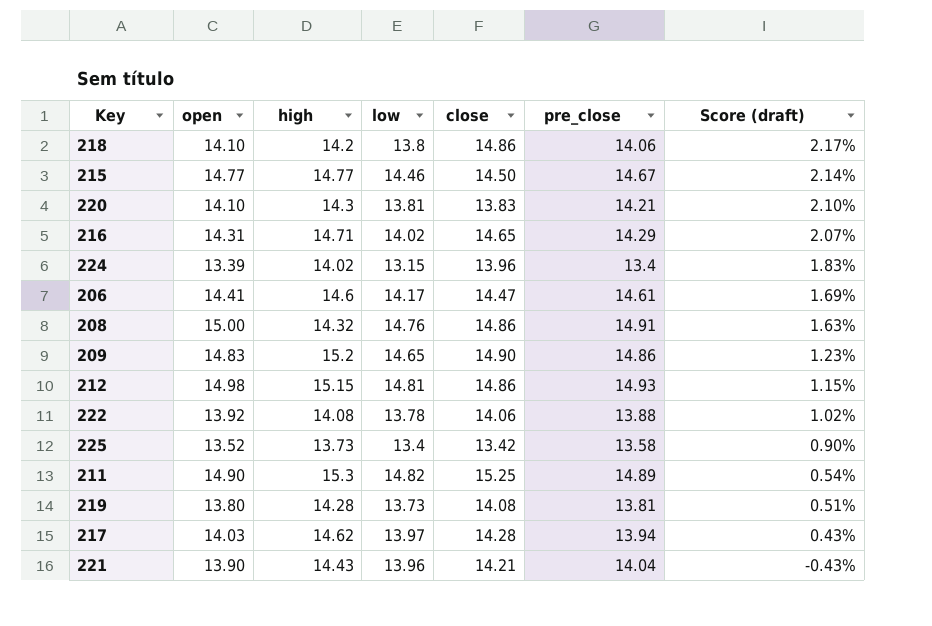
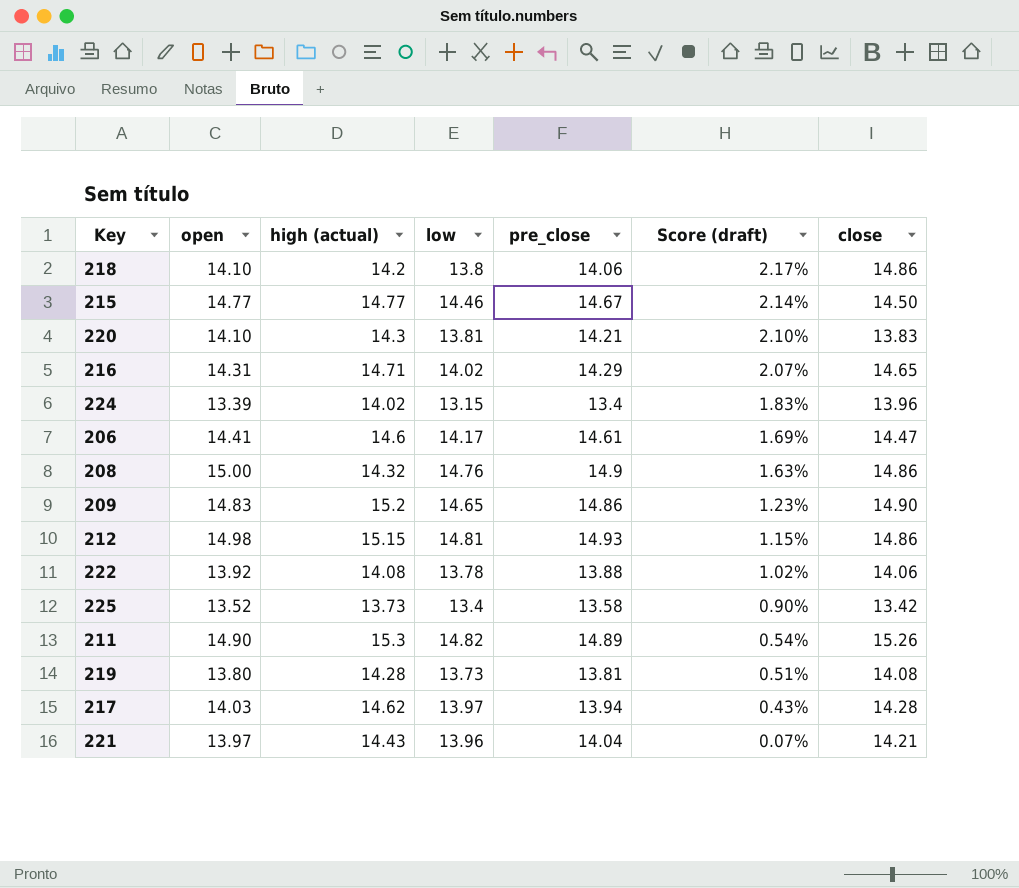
column name: high -> high (actual)
column close | position: 5 -> 7
208 | pre_close: 14.91 -> 14.9
211 | close: 15.25 -> 15.26
221 | open: 13.90 -> 13.97
221 | Score (draft): -0.43% -> 0.07%

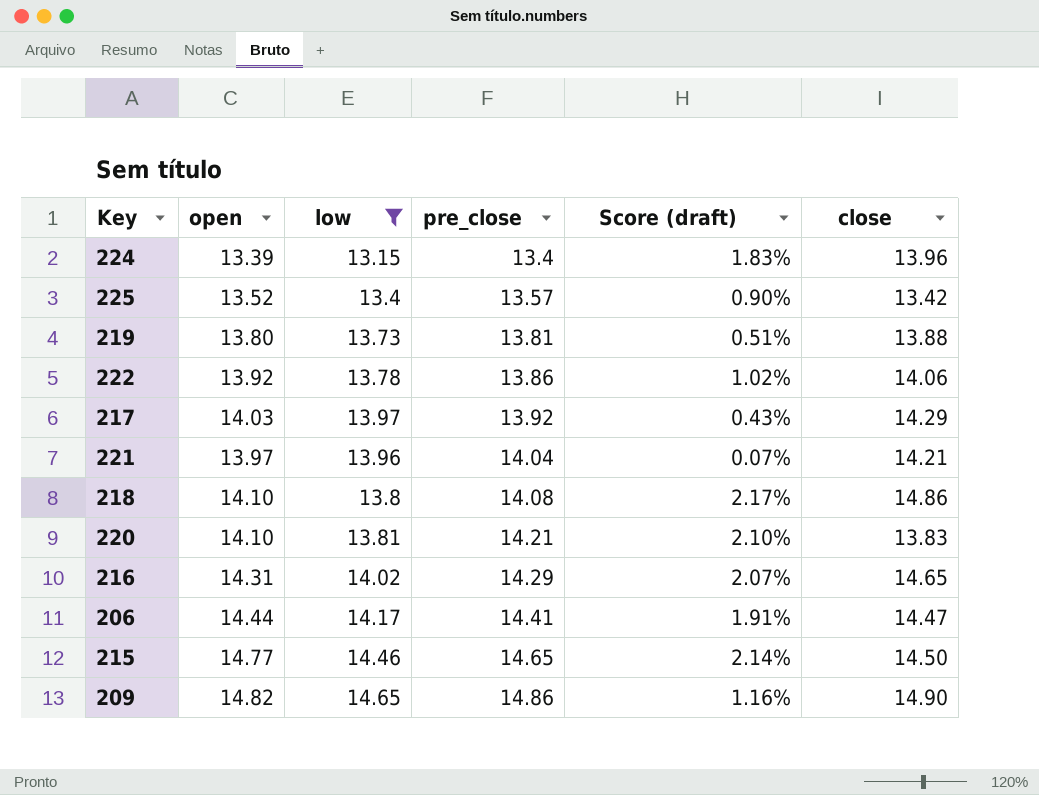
filter: none -> low <= 14.65
row order: Score (draft) descending -> pre_close ascending
column high (actual) | position: 3 -> none
225 | pre_close: 13.58 -> 13.57
219 | close: 14.08 -> 13.88
222 | pre_close: 13.88 -> 13.86
217 | pre_close: 13.94 -> 13.92
217 | close: 14.28 -> 14.29
218 | pre_close: 14.06 -> 14.08
206 | open: 14.41 -> 14.44
206 | pre_close: 14.61 -> 14.41
206 | Score (draft): 1.69% -> 1.91%
215 | pre_close: 14.67 -> 14.65
209 | open: 14.83 -> 14.82
209 | Score (draft): 1.23% -> 1.16%

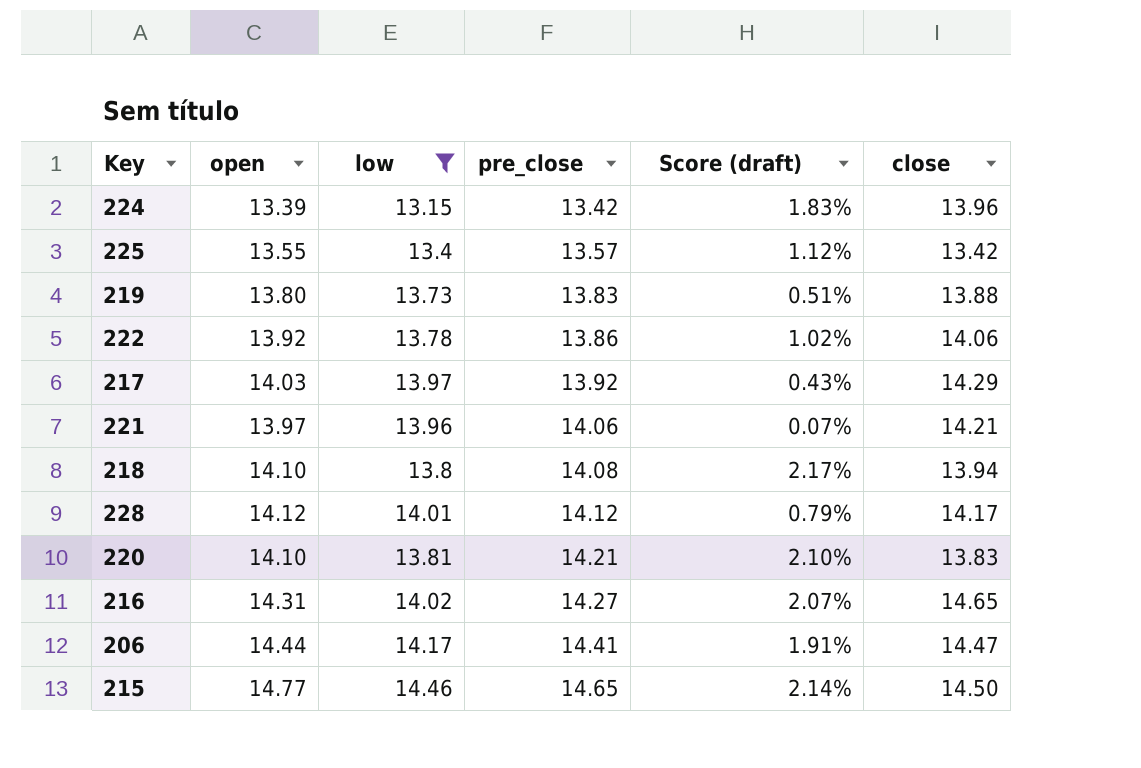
row 209: 14.82 | 14.65 | 14.86 | 1.16% | 14.90 -> none
224 | pre_close: 13.4 -> 13.42
225 | open: 13.52 -> 13.55
225 | Score (draft): 0.90% -> 1.12%
219 | pre_close: 13.81 -> 13.83
221 | pre_close: 14.04 -> 14.06
218 | close: 14.86 -> 13.94
row 228: none -> 14.12 | 14.01 | 14.12 | 0.79% | 14.17
216 | pre_close: 14.29 -> 14.27

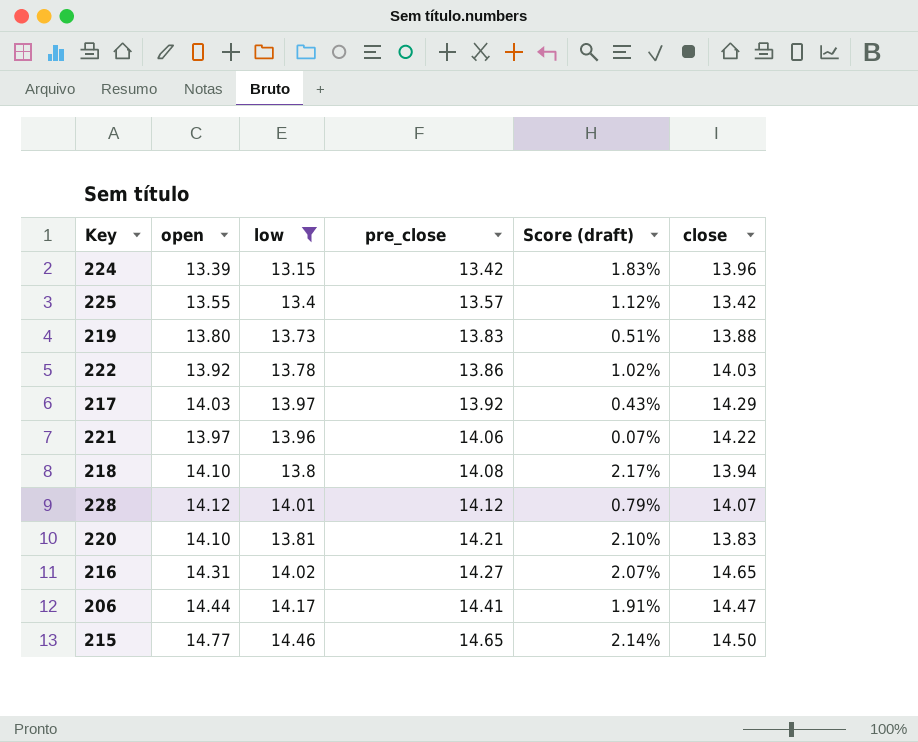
222 | close: 14.06 -> 14.03
221 | close: 14.21 -> 14.22
228 | close: 14.17 -> 14.07

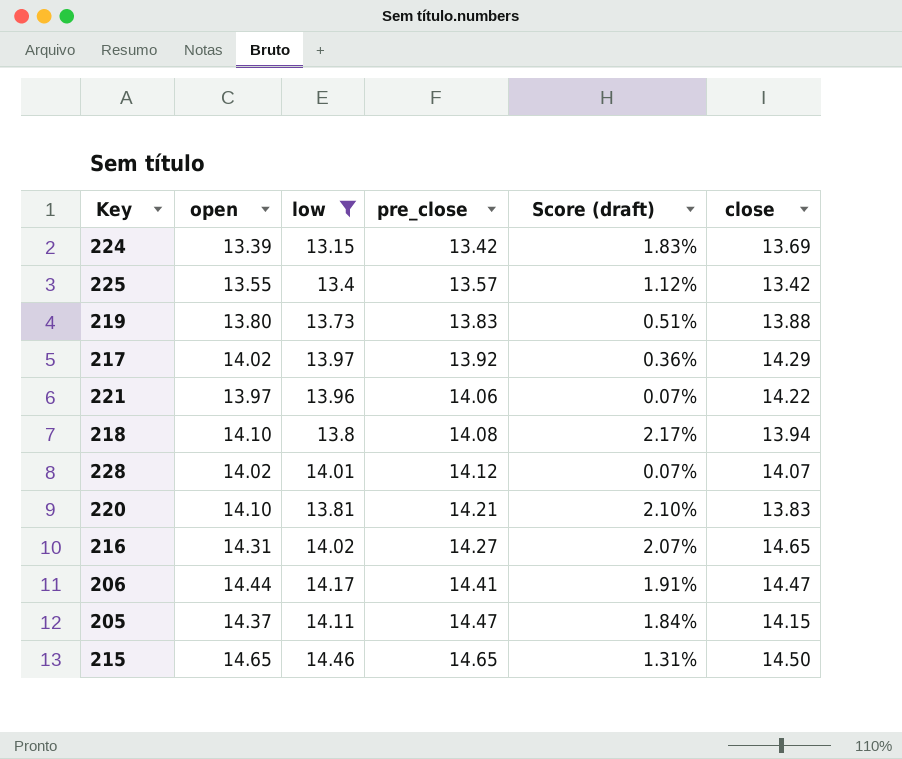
row 222: 13.92 | 13.78 | 13.86 | 1.02% | 14.03 -> none
224 | close: 13.96 -> 13.69
217 | open: 14.03 -> 14.02
217 | Score (draft): 0.43% -> 0.36%
228 | open: 14.12 -> 14.02
228 | Score (draft): 0.79% -> 0.07%
row 205: none -> 14.37 | 14.11 | 14.47 | 1.84% | 14.15
215 | open: 14.77 -> 14.65
215 | Score (draft): 2.14% -> 1.31%

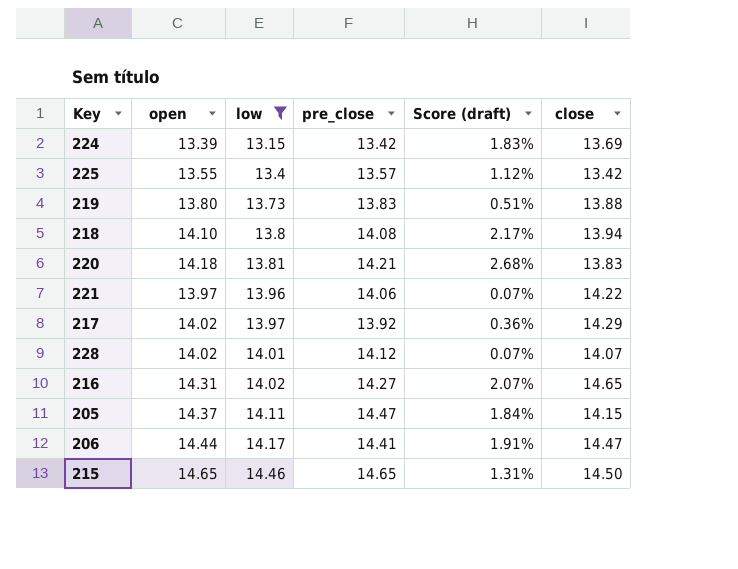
row order: pre_close ascending -> low ascending
220 | open: 14.10 -> 14.18
220 | Score (draft): 2.10% -> 2.68%

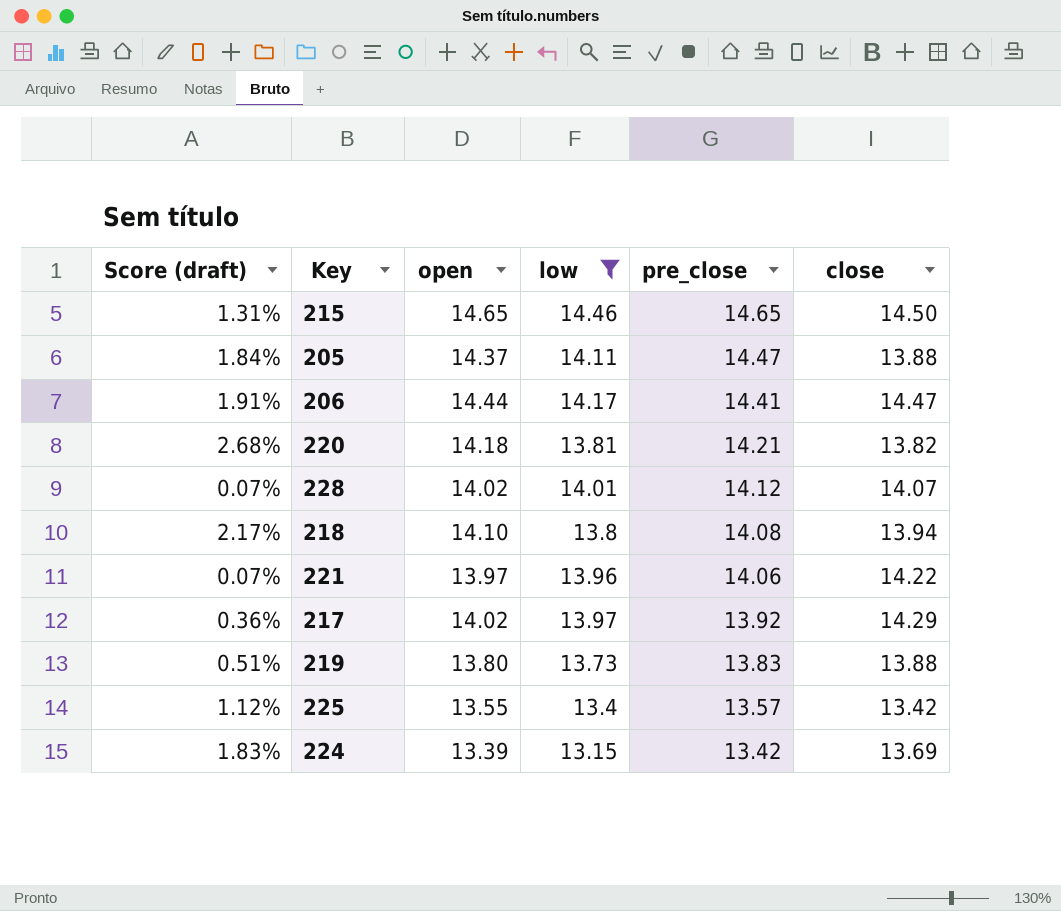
row order: low ascending -> pre_close descending
column Score (draft) | position: 5 -> 1
row 216: 14.31 | 14.02 | 14.27 | 2.07% | 14.65 -> none
205 | close: 14.15 -> 13.88
220 | close: 13.83 -> 13.82

